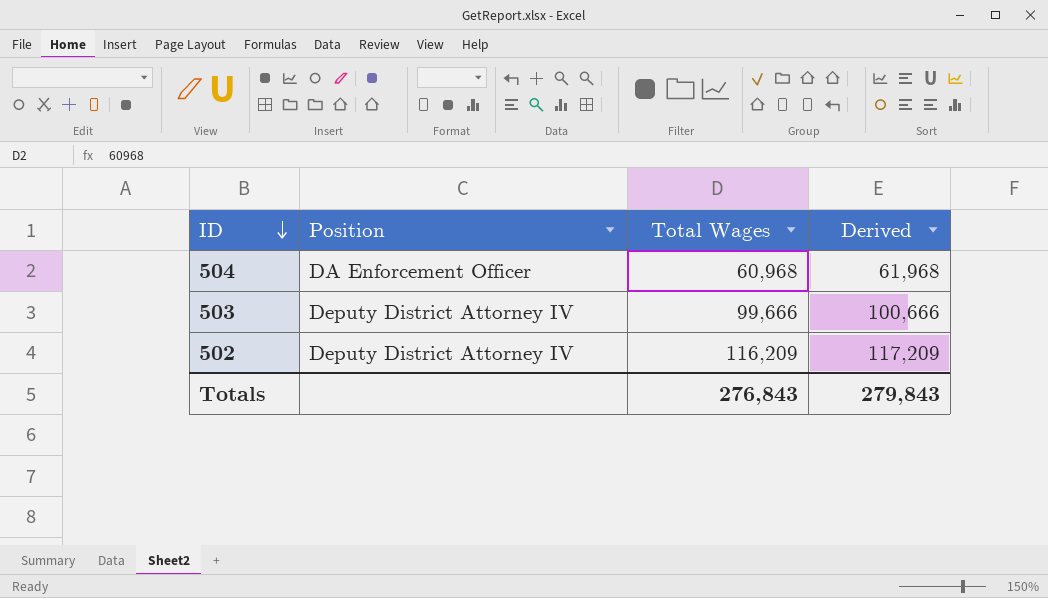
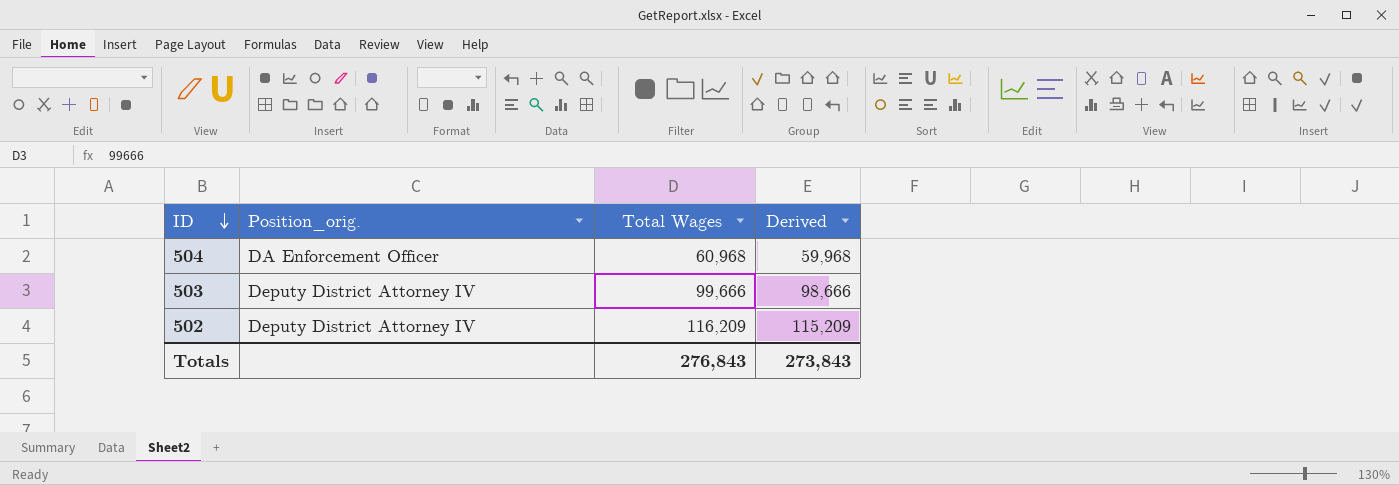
column name: Position -> Position_orig.
column Derived | formula: [Total Wages] + 1000 -> [Total Wages] - 1000
Totals | Derived: 279,843 -> 273,843

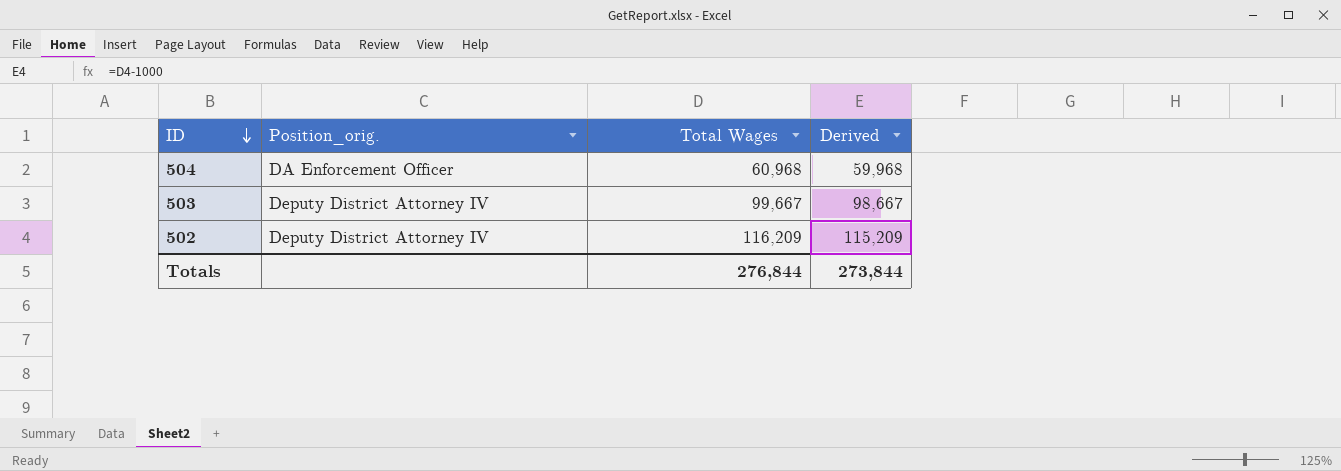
503 | Total Wages: 99,666 -> 99,667
503 | Derived: 98,666 -> 98,667
Totals | Total Wages: 276,843 -> 276,844
Totals | Derived: 273,843 -> 273,844

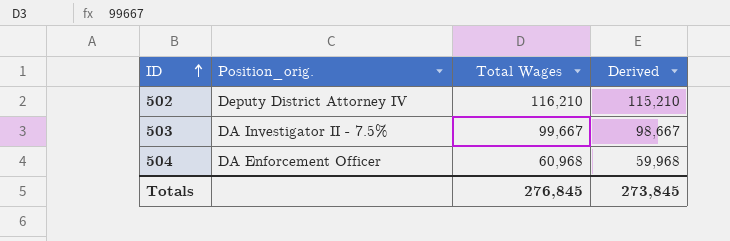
row order: ID descending -> ID ascending
502 | Total Wages: 116,209 -> 116,210
502 | Derived: 115,209 -> 115,210
503 | Position_orig.: Deputy District Attorney IV -> DA Investigator II - 7.5%
Totals | Total Wages: 276,844 -> 276,845
Totals | Derived: 273,844 -> 273,845

